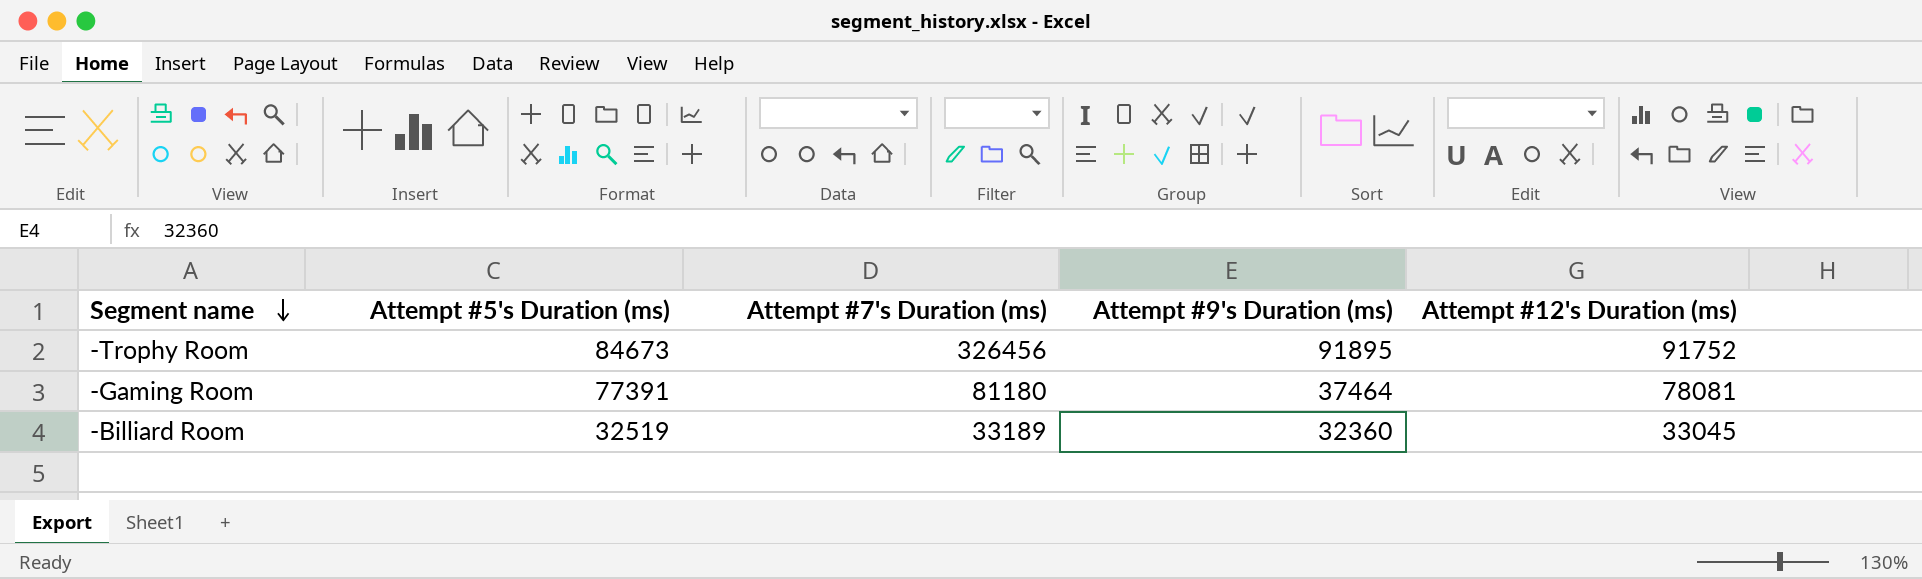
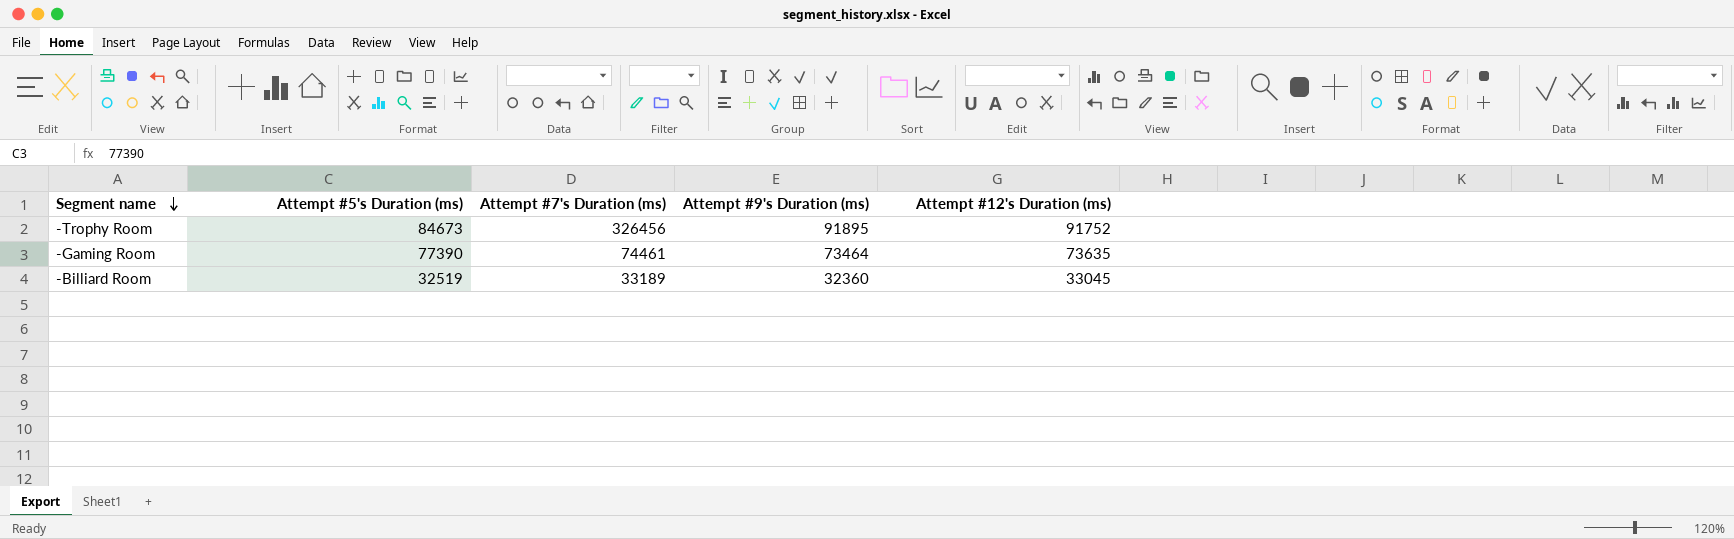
-Gaming Room | Attempt #5's Duration (ms): 77391 -> 77390
-Gaming Room | Attempt #7's Duration (ms): 81180 -> 74461
-Gaming Room | Attempt #9's Duration (ms): 37464 -> 73464
-Gaming Room | Attempt #12's Duration (ms): 78081 -> 73635

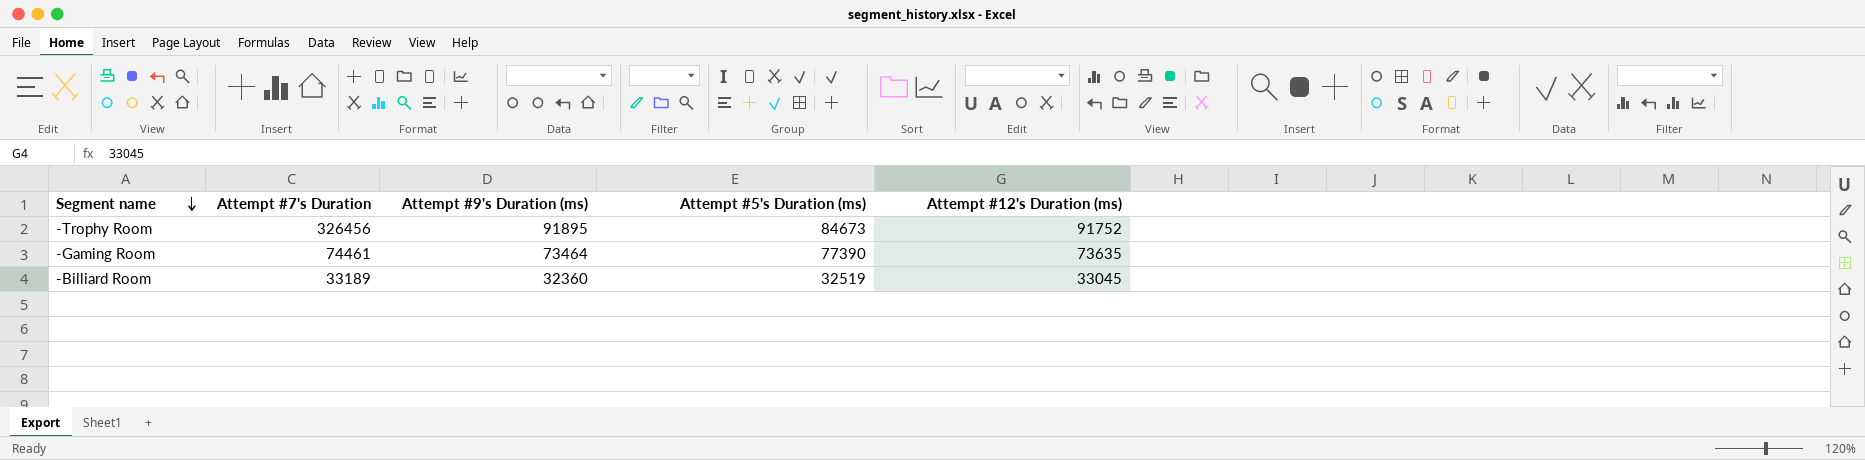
column name: Attempt #7's Duration (ms) -> Attempt #7's Duration
column Attempt #5's Duration (ms) | position: 2 -> 4

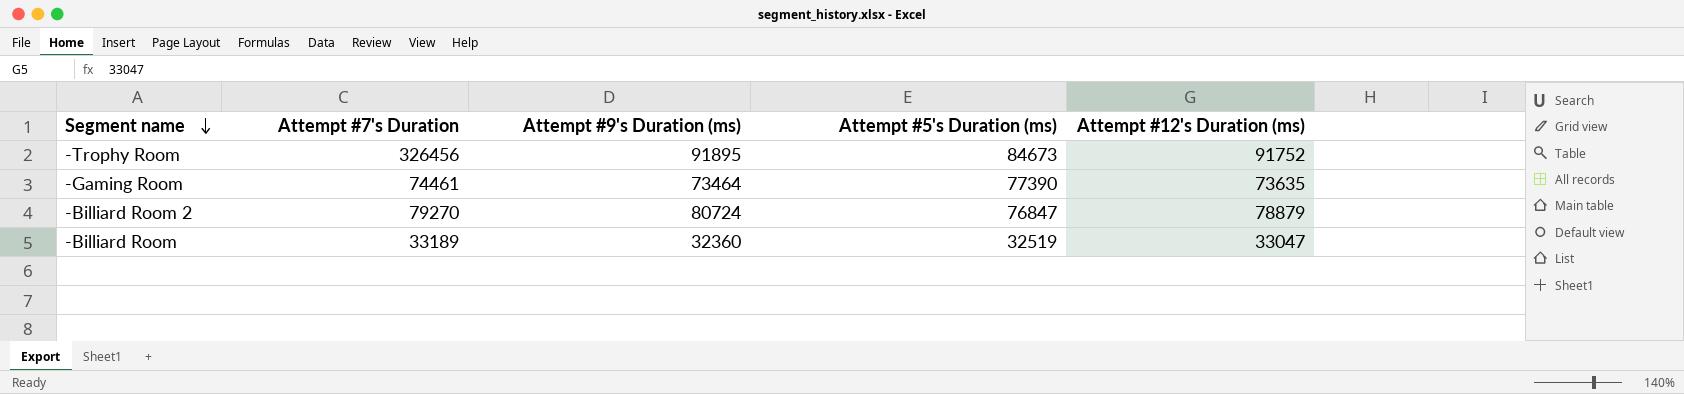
row -Billiard Room 2: none -> 79270 | 80724 | 76847 | 78879
-Billiard Room | Attempt #12's Duration (ms): 33045 -> 33047

